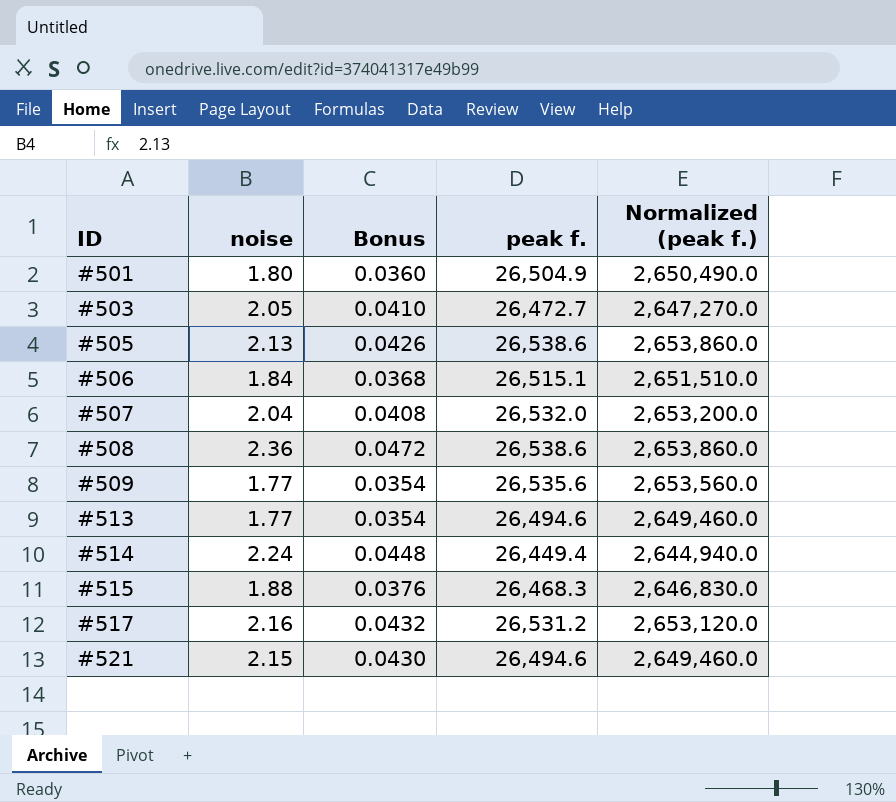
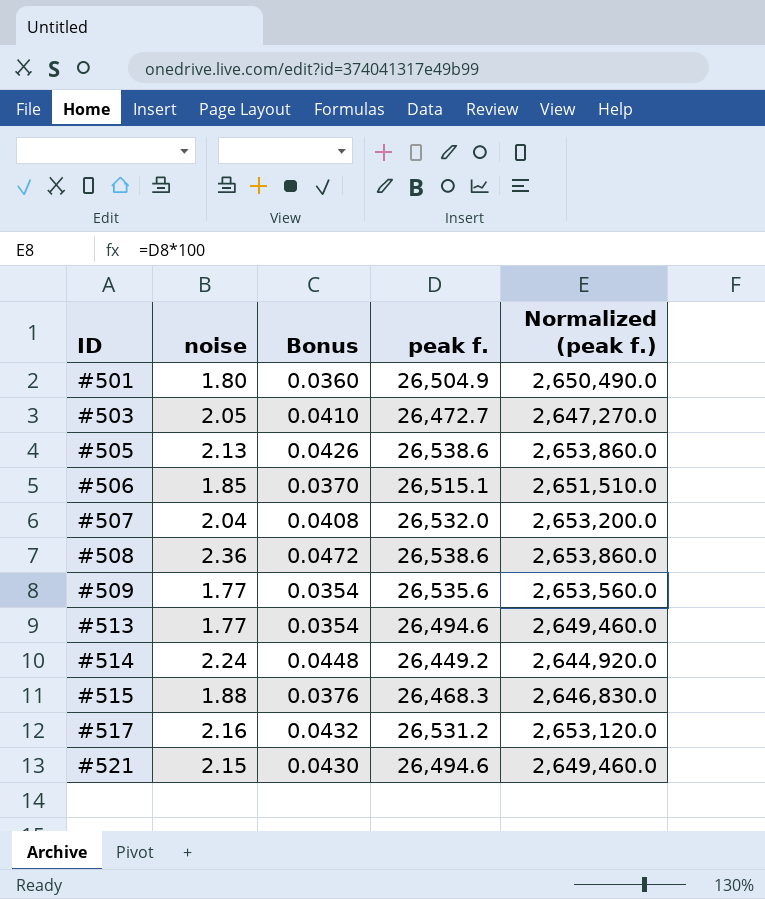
#506 | noise: 1.84 -> 1.85
#506 | Bonus: 0.0368 -> 0.0370
#514 | peak f.: 26,449.4 -> 26,449.2
#514 | Normalized (peak f.): 2,644,940.0 -> 2,644,920.0

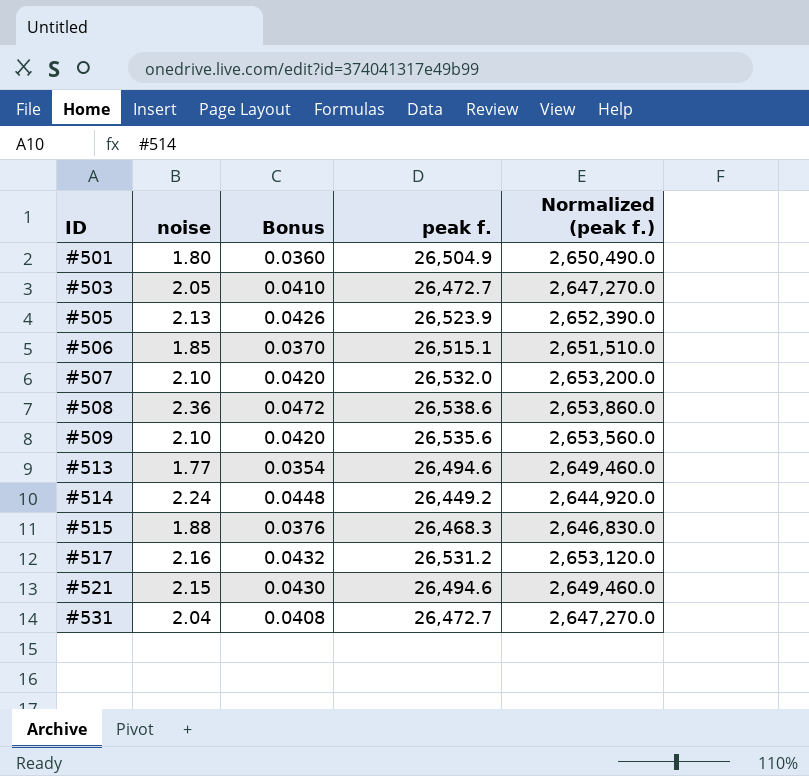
#505 | peak f.: 26,538.6 -> 26,523.9
#505 | Normalized (peak f.): 2,653,860.0 -> 2,652,390.0
#507 | noise: 2.04 -> 2.10
#507 | Bonus: 0.0408 -> 0.0420
#509 | noise: 1.77 -> 2.10
#509 | Bonus: 0.0354 -> 0.0420
row #531: none -> 2.04 | 0.0408 | 26,472.7 | 2,647,270.0

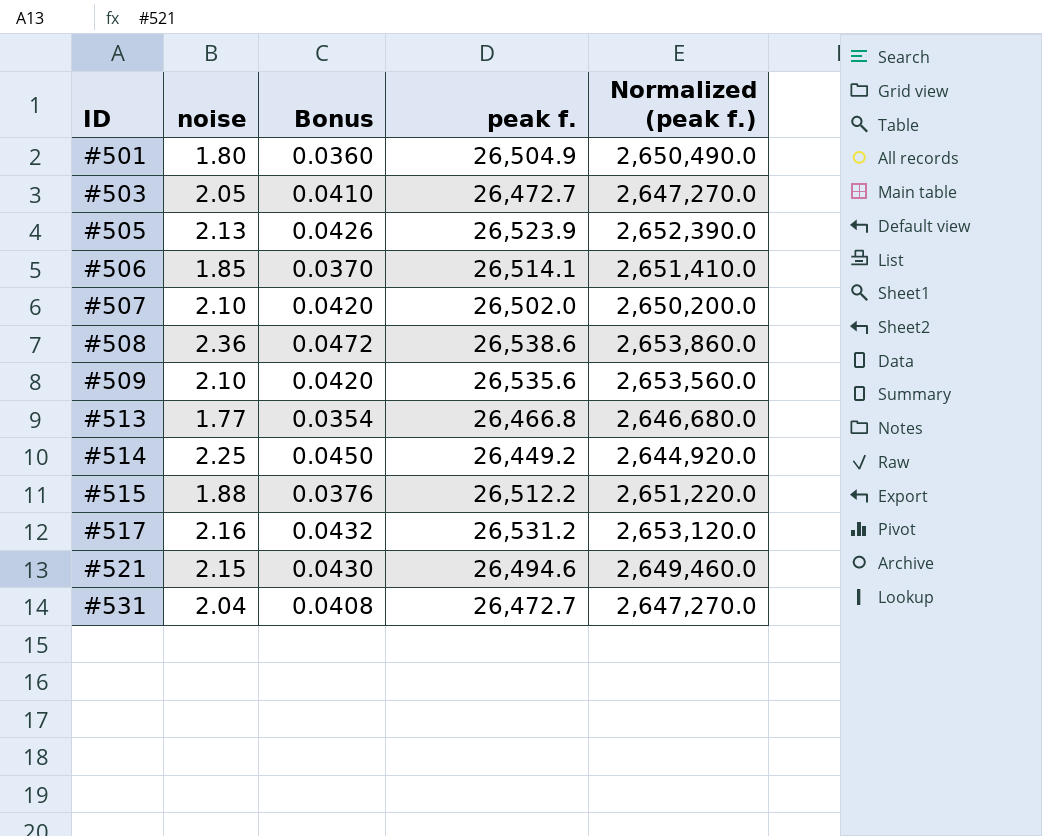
#506 | peak f.: 26,515.1 -> 26,514.1
#506 | Normalized (peak f.): 2,651,510.0 -> 2,651,410.0
#507 | peak f.: 26,532.0 -> 26,502.0
#507 | Normalized (peak f.): 2,653,200.0 -> 2,650,200.0
#513 | peak f.: 26,494.6 -> 26,466.8
#513 | Normalized (peak f.): 2,649,460.0 -> 2,646,680.0
#514 | noise: 2.24 -> 2.25
#514 | Bonus: 0.0448 -> 0.0450
#515 | peak f.: 26,468.3 -> 26,512.2
#515 | Normalized (peak f.): 2,646,830.0 -> 2,651,220.0

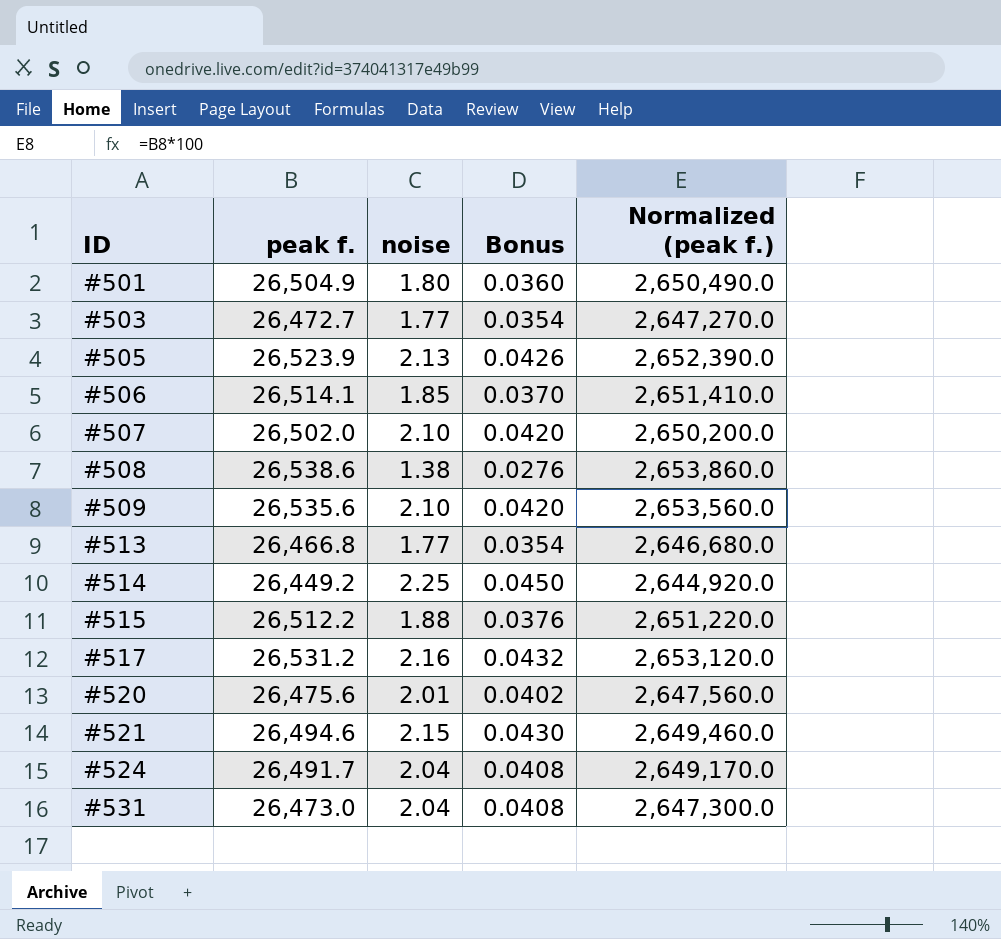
column peak f. | position: 4 -> 2
#503 | noise: 2.05 -> 1.77
#503 | Bonus: 0.0410 -> 0.0354
#508 | noise: 2.36 -> 1.38
#508 | Bonus: 0.0472 -> 0.0276
row #520: none -> 26,475.6 | 2.01 | 0.0402 | 2,647,560.0
row #524: none -> 26,491.7 | 2.04 | 0.0408 | 2,649,170.0
#531 | peak f.: 26,472.7 -> 26,473.0
#531 | Normalized (peak f.): 2,647,270.0 -> 2,647,300.0

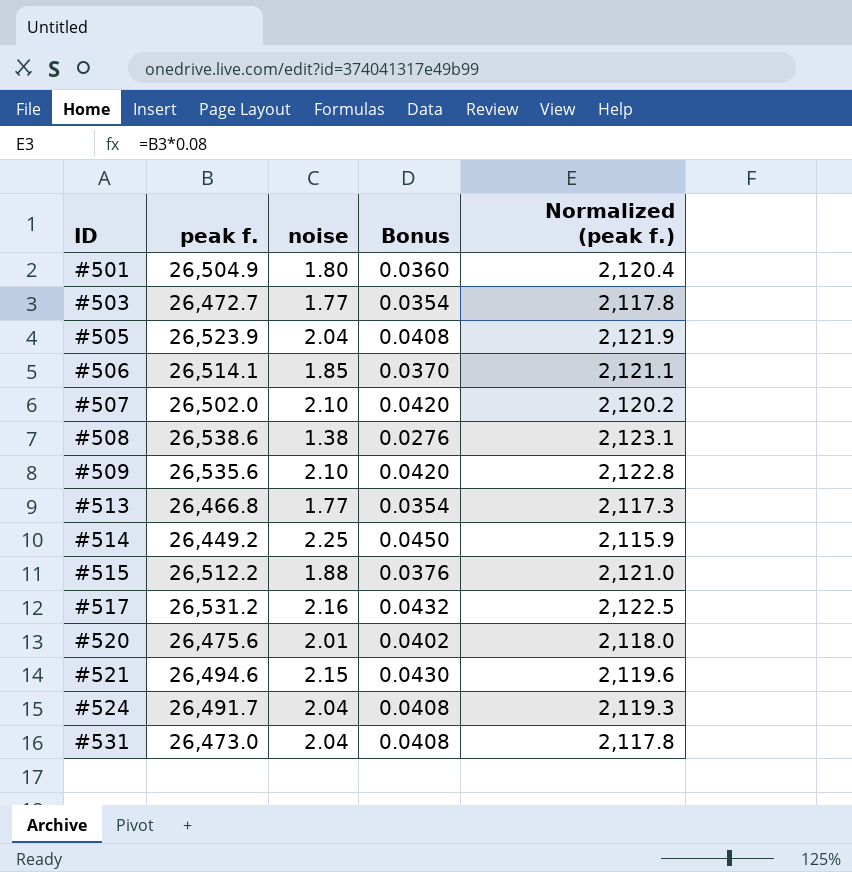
column Normalized (peak f.) | formula: [peak f.] * 100 -> [peak f.] * 0.08
#505 | noise: 2.13 -> 2.04
#505 | Bonus: 0.0426 -> 0.0408

